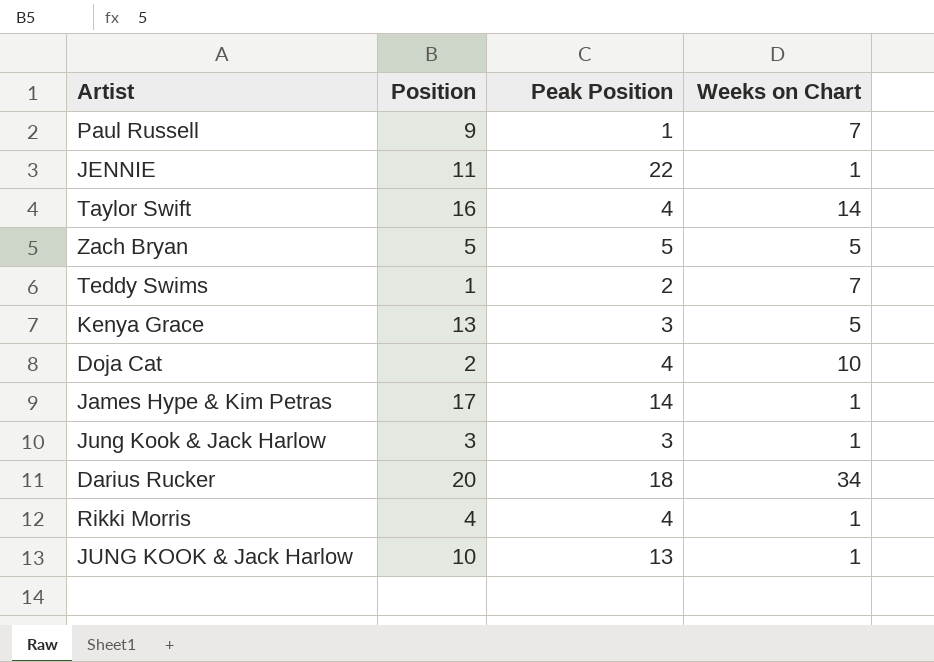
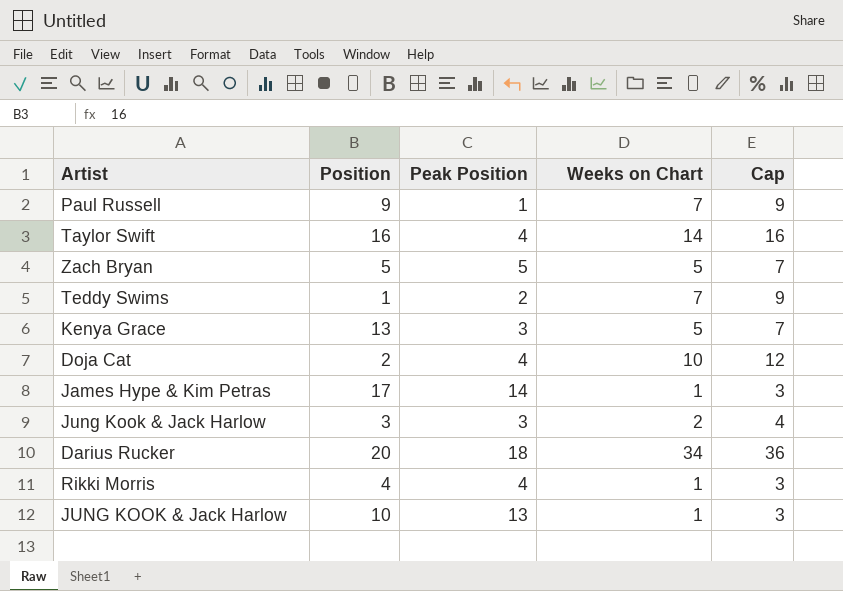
column Cap | formula: none -> [Weeks on Chart] + 2
row JENNIE: 11 | 22 | 1 -> none
Jung Kook & Jack Harlow | Weeks on Chart: 1 -> 2

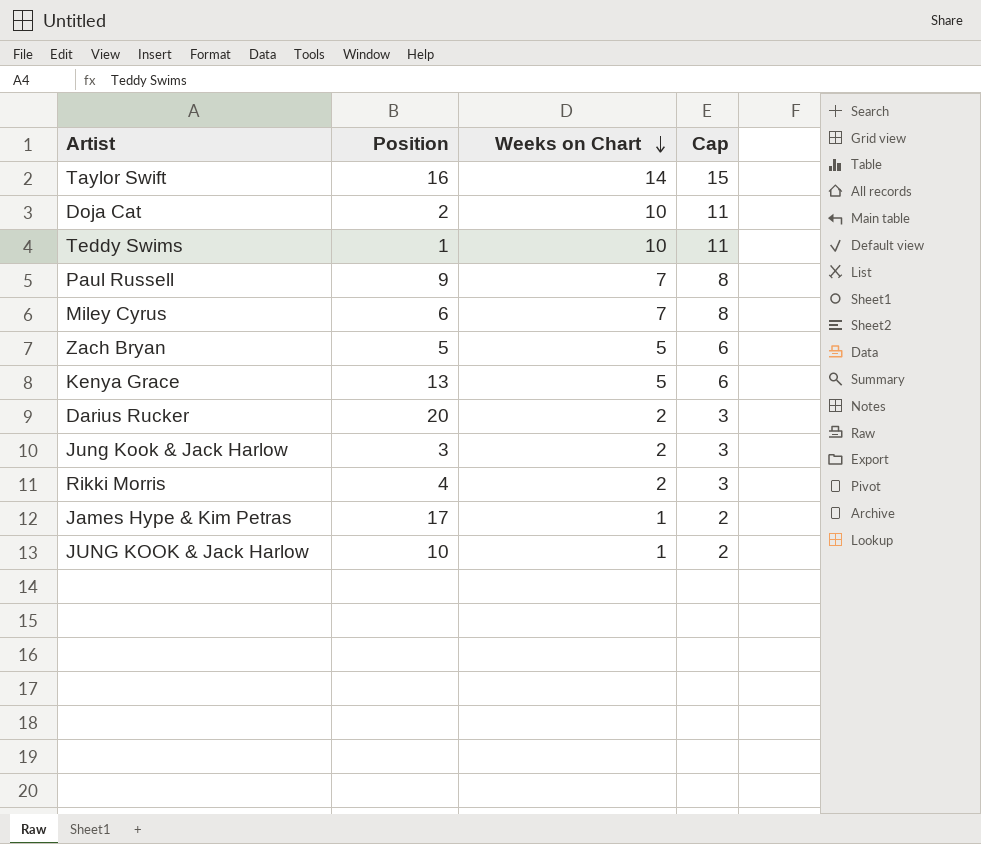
row order: none -> Weeks on Chart descending
column Peak Position | position: 3 -> none
column Cap | formula: [Weeks on Chart] + 2 -> [Weeks on Chart] + 1
Teddy Swims | Weeks on Chart: 7 -> 10
row Miley Cyrus: none -> 6 | 7 | 8
Darius Rucker | Weeks on Chart: 34 -> 2
Rikki Morris | Weeks on Chart: 1 -> 2

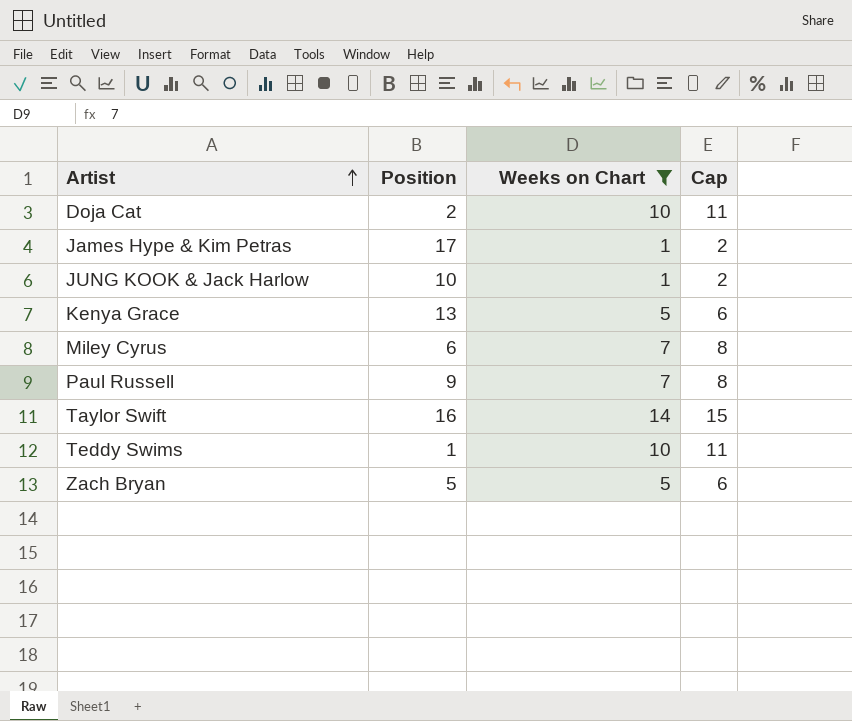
filter: none -> Weeks on Chart != 2
row order: Weeks on Chart descending -> Artist ascending

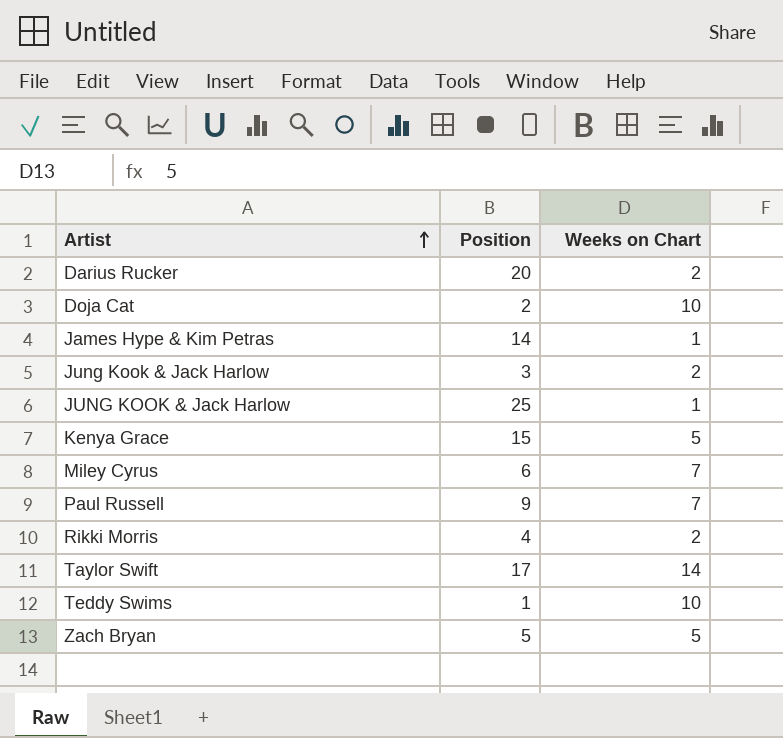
filter: Weeks on Chart != 2 -> none
column Cap | formula: [Weeks on Chart] + 1 -> none
James Hype & Kim Petras | Position: 17 -> 14
JUNG KOOK & Jack Harlow | Position: 10 -> 25
Kenya Grace | Position: 13 -> 15
Taylor Swift | Position: 16 -> 17

